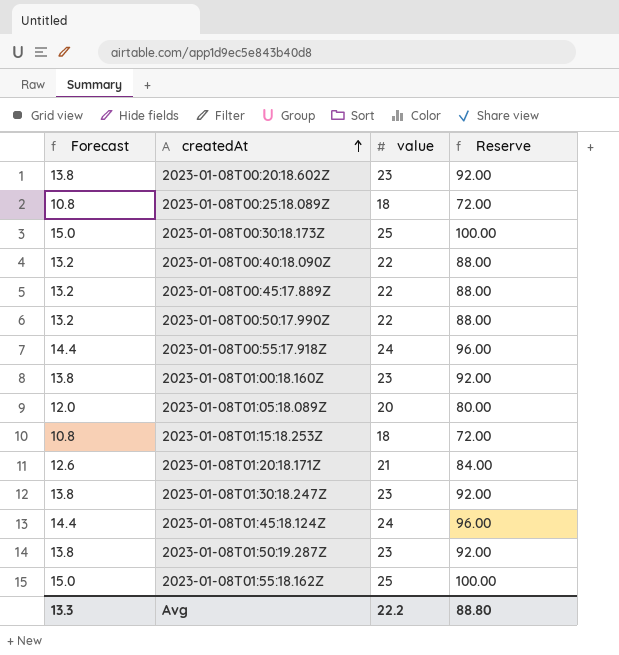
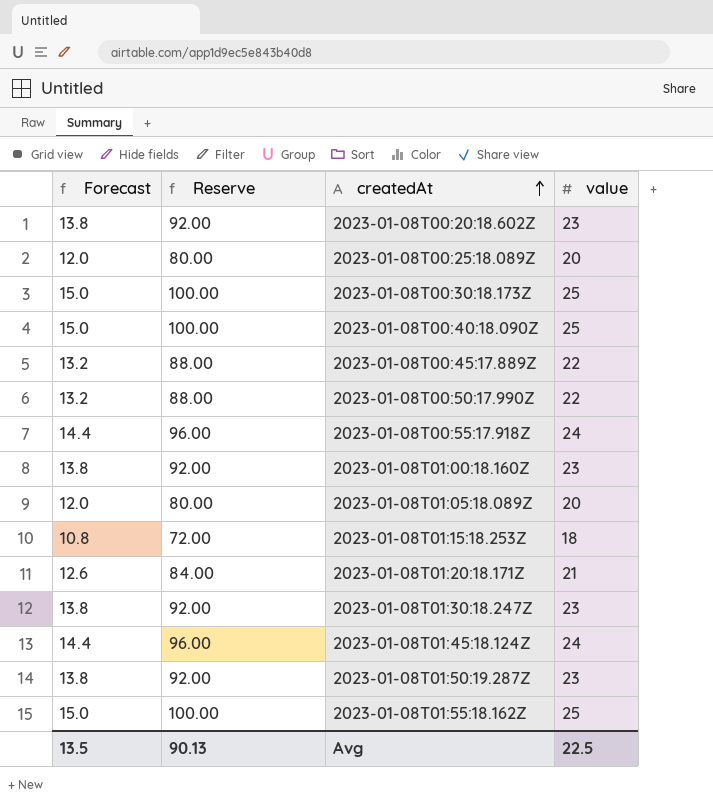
column Reserve | position: 4 -> 2
2023-01-08T00:25:18.089Z | Forecast: 10.8 -> 12.0
2023-01-08T00:25:18.089Z | Reserve: 72.00 -> 80.00
2023-01-08T00:25:18.089Z | value: 18 -> 20
2023-01-08T00:40:18.090Z | Forecast: 13.2 -> 15.0
2023-01-08T00:40:18.090Z | Reserve: 88.00 -> 100.00
2023-01-08T00:40:18.090Z | value: 22 -> 25
Avg | Forecast: 13.3 -> 13.5
Avg | Reserve: 88.80 -> 90.13
Avg | value: 22.2 -> 22.5

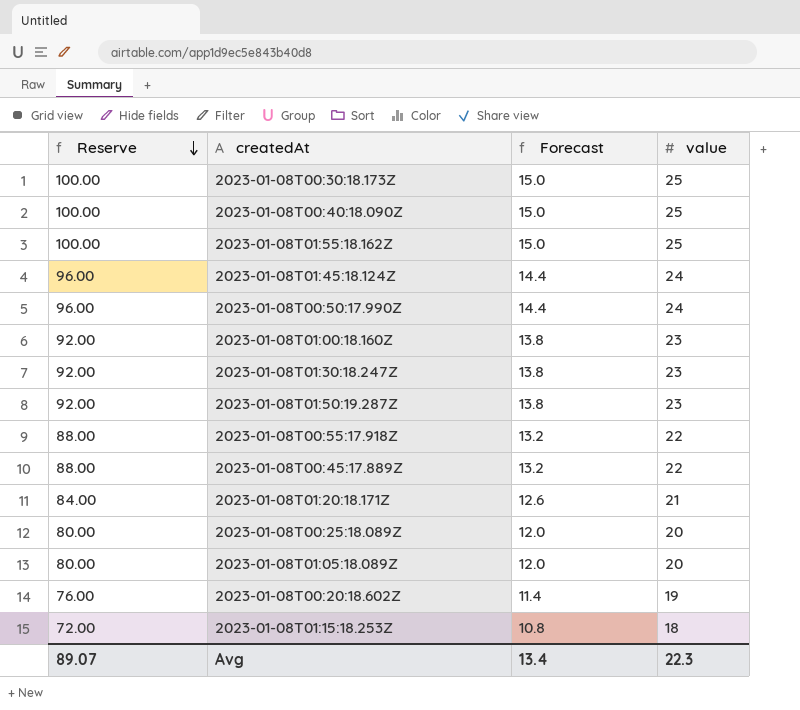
row order: createdAt ascending -> Reserve descending
column Forecast | position: 1 -> 3
2023-01-08T00:50:17.990Z | Reserve: 88.00 -> 96.00
2023-01-08T00:50:17.990Z | Forecast: 13.2 -> 14.4
2023-01-08T00:50:17.990Z | value: 22 -> 24
2023-01-08T00:55:17.918Z | Reserve: 96.00 -> 88.00
2023-01-08T00:55:17.918Z | Forecast: 14.4 -> 13.2
2023-01-08T00:55:17.918Z | value: 24 -> 22
2023-01-08T00:20:18.602Z | Reserve: 92.00 -> 76.00
2023-01-08T00:20:18.602Z | Forecast: 13.8 -> 11.4
2023-01-08T00:20:18.602Z | value: 23 -> 19
Avg | Reserve: 90.13 -> 89.07
Avg | Forecast: 13.5 -> 13.4
Avg | value: 22.5 -> 22.3

